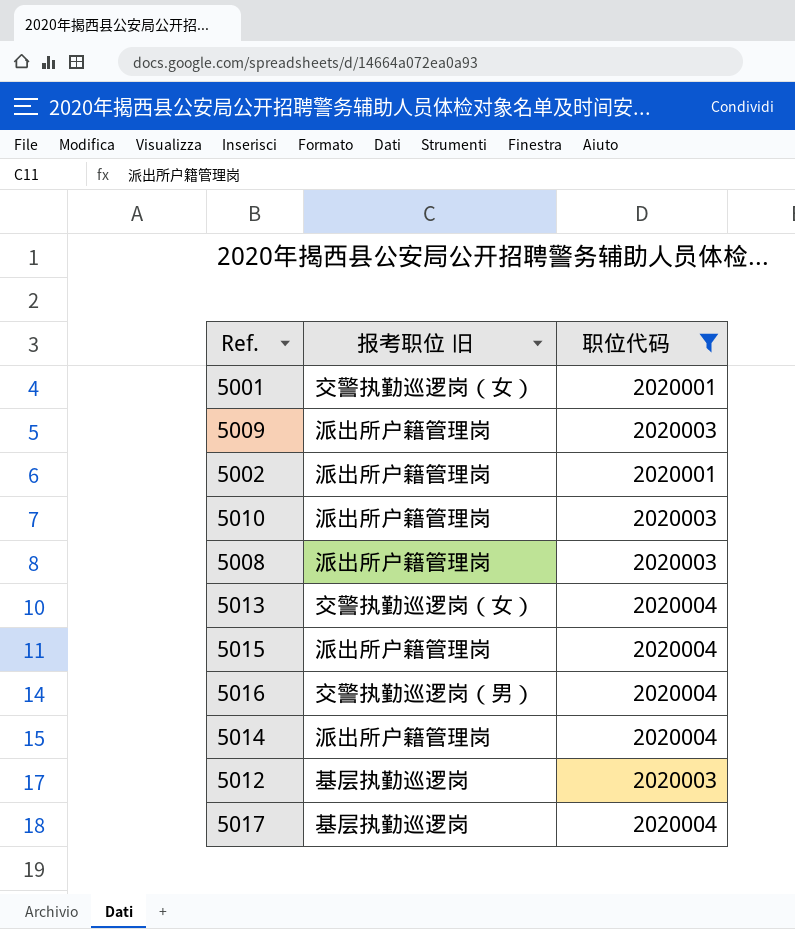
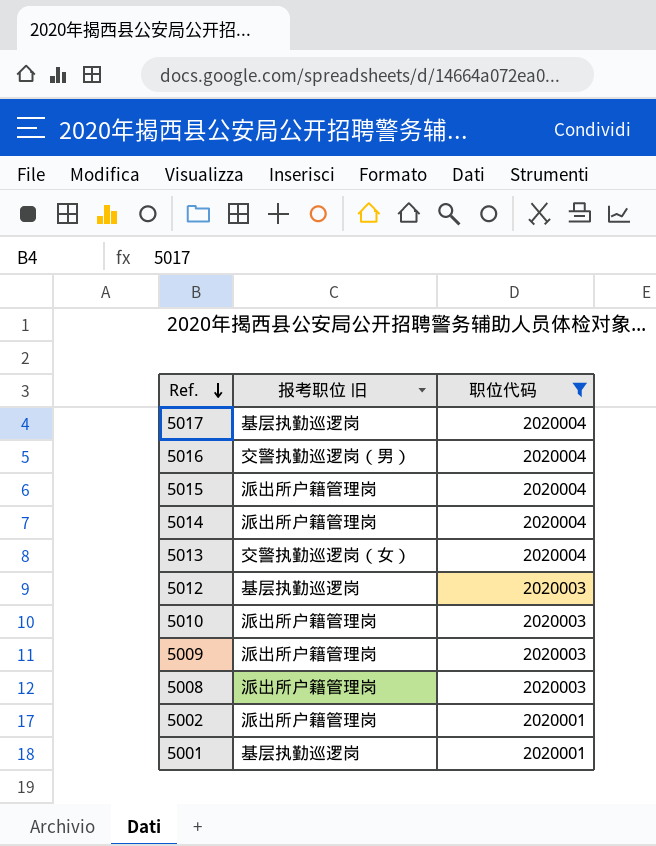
row order: none -> Ref. descending
5001 | 报考职位 旧: 交警执勤巡逻岗（女） -> 基层执勤巡逻岗

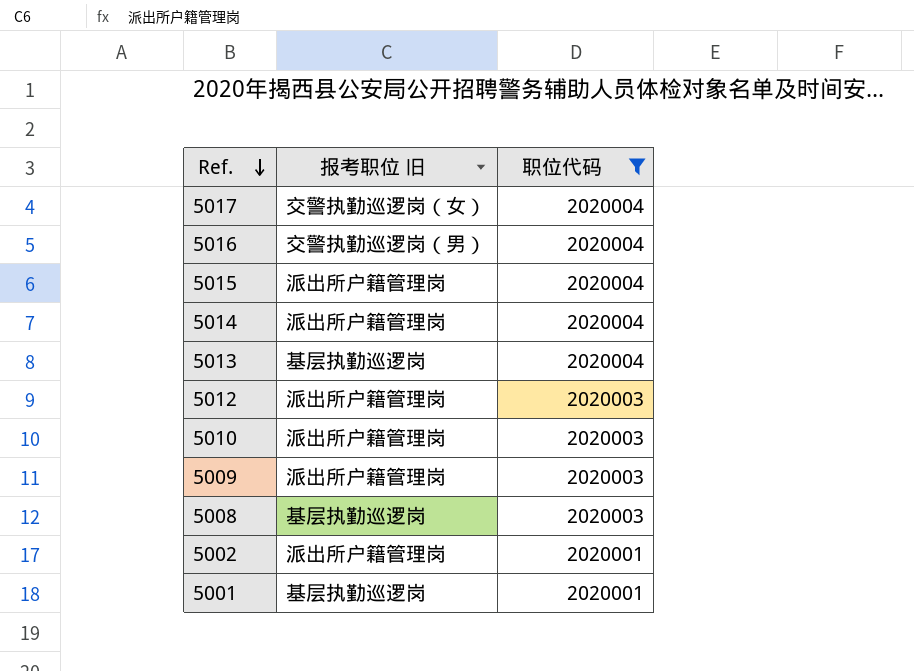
5017 | 报考职位 旧: 基层执勤巡逻岗 -> 交警执勤巡逻岗（女）
5013 | 报考职位 旧: 交警执勤巡逻岗（女） -> 基层执勤巡逻岗
5012 | 报考职位 旧: 基层执勤巡逻岗 -> 派出所户籍管理岗
5008 | 报考职位 旧: 派出所户籍管理岗 -> 基层执勤巡逻岗

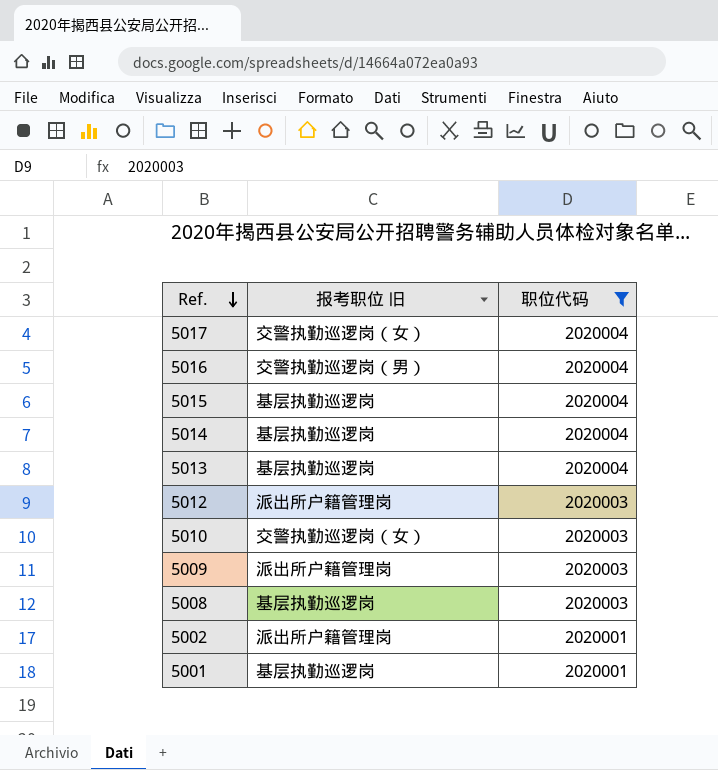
5015 | 报考职位 旧: 派出所户籍管理岗 -> 基层执勤巡逻岗
5014 | 报考职位 旧: 派出所户籍管理岗 -> 基层执勤巡逻岗
5010 | 报考职位 旧: 派出所户籍管理岗 -> 交警执勤巡逻岗（女）

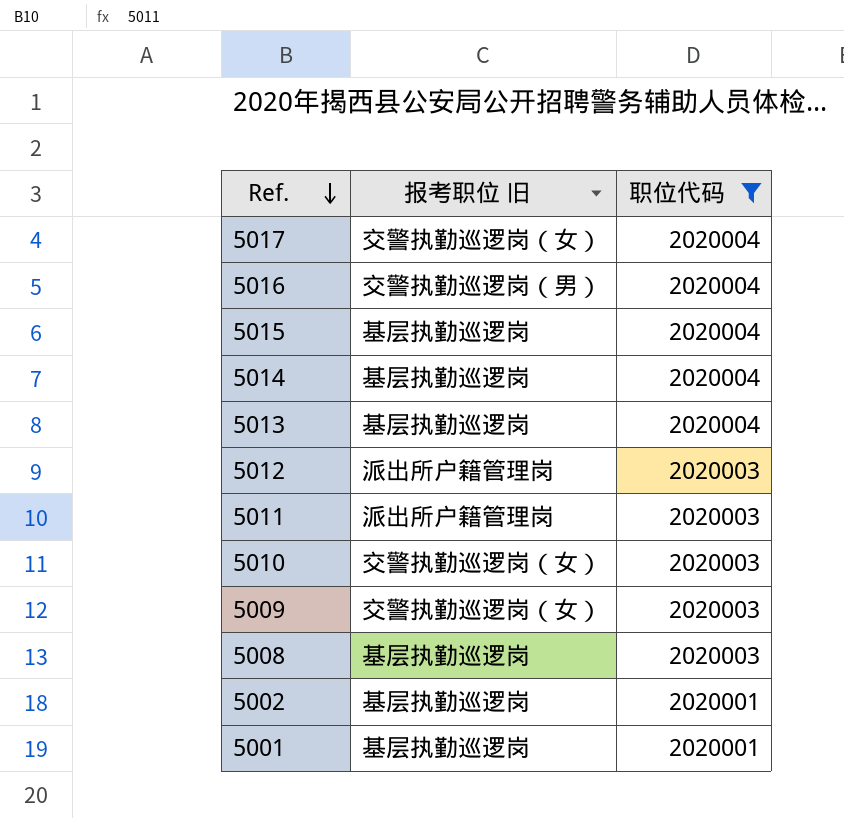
row 5011: none -> 派出所户籍管理岗 | 2020003
5009 | 报考职位 旧: 派出所户籍管理岗 -> 交警执勤巡逻岗（女）
5002 | 报考职位 旧: 派出所户籍管理岗 -> 基层执勤巡逻岗

